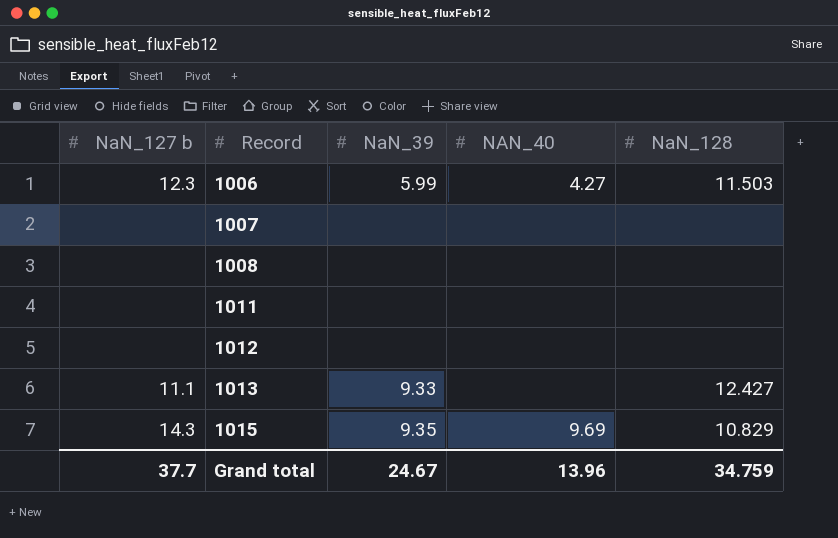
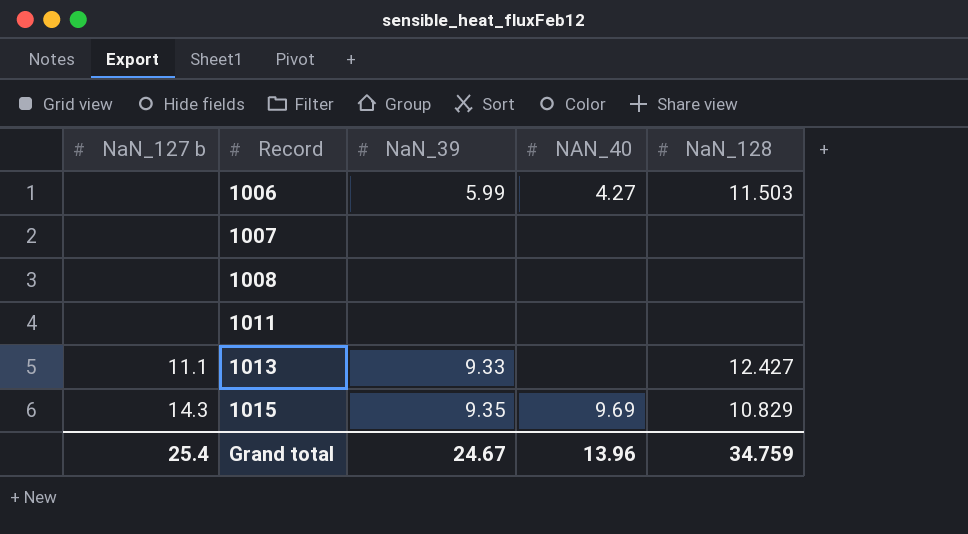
row 1012: none | none | none | none -> none
1006 | NaN_127 b: 12.3 -> none
Grand total | NaN_127 b: 37.7 -> 25.4

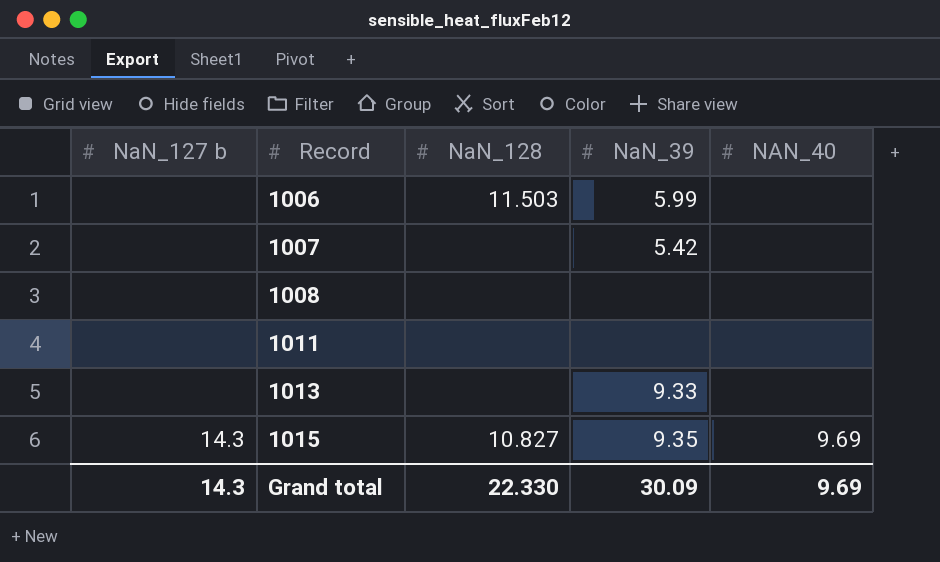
column NaN_128 | position: 5 -> 3
1006 | NAN_40: 4.27 -> none
1007 | NaN_39: none -> 5.42
1013 | NaN_127 b: 11.1 -> none
1013 | NaN_128: 12.427 -> none
1015 | NaN_128: 10.829 -> 10.827
Grand total | NaN_127 b: 25.4 -> 14.3
Grand total | NaN_128: 34.759 -> 22.330
Grand total | NaN_39: 24.67 -> 30.09
Grand total | NAN_40: 13.96 -> 9.69

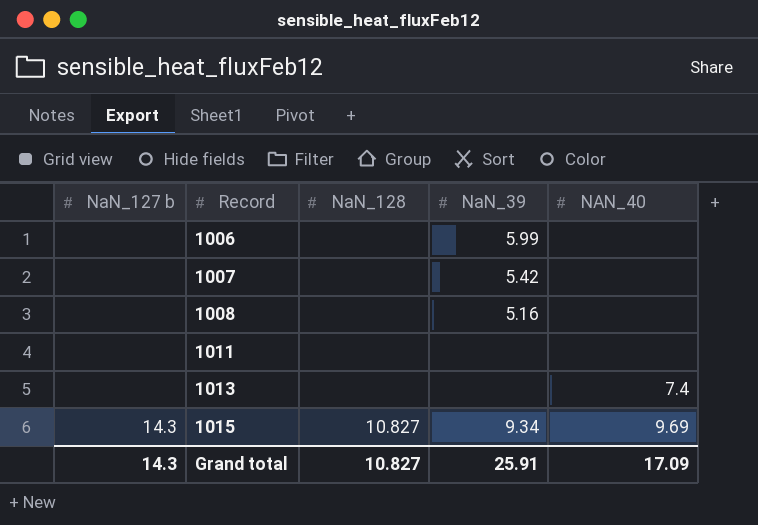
1006 | NaN_128: 11.503 -> none
1008 | NaN_39: none -> 5.16
1013 | NaN_39: 9.33 -> none
1013 | NAN_40: none -> 7.4
1015 | NaN_39: 9.35 -> 9.34
Grand total | NaN_128: 22.330 -> 10.827
Grand total | NaN_39: 30.09 -> 25.91
Grand total | NAN_40: 9.69 -> 17.09

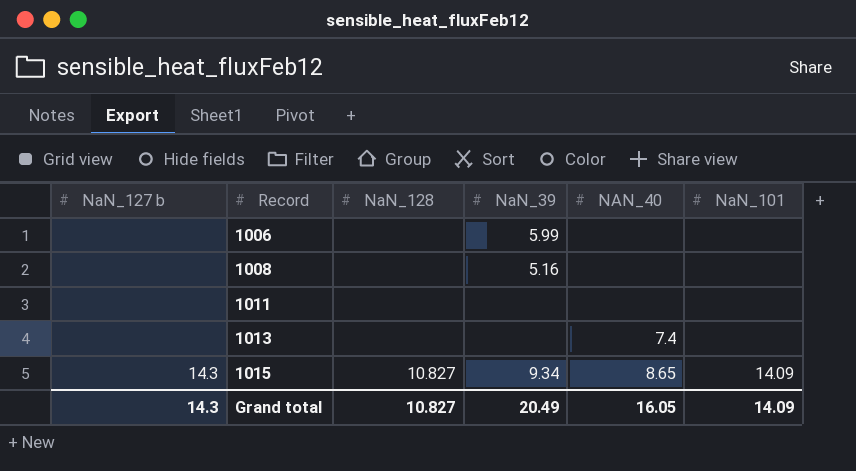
column NaN_101 | position: none -> 6
row 1007: none | none | 5.42 | none -> none
1015 | NAN_40: 9.69 -> 8.65
Grand total | NaN_39: 25.91 -> 20.49
Grand total | NAN_40: 17.09 -> 16.05

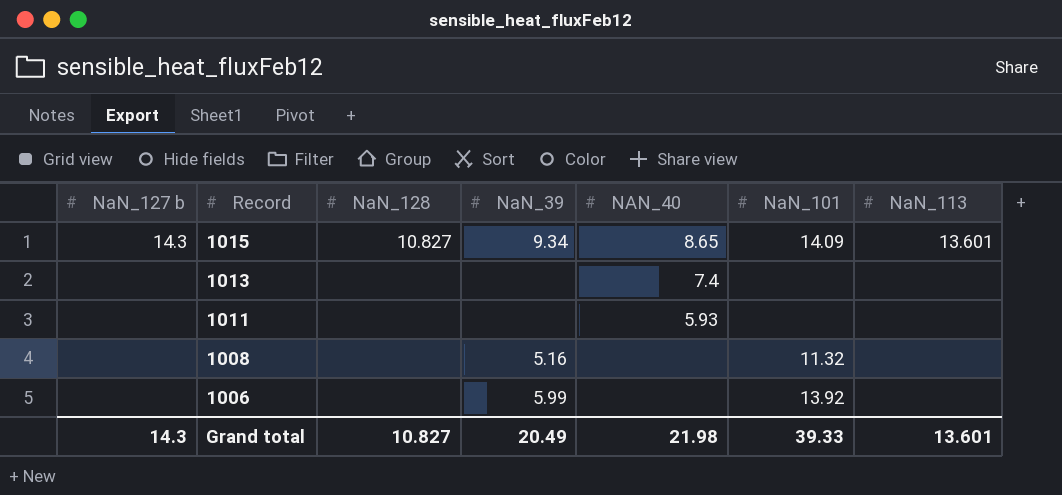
row order: Record ascending -> Record descending
column NaN_113 | position: none -> 7
1011 | NAN_40: none -> 5.93
1008 | NaN_101: none -> 11.32
1006 | NaN_101: none -> 13.92
Grand total | NAN_40: 16.05 -> 21.98
Grand total | NaN_101: 14.09 -> 39.33

